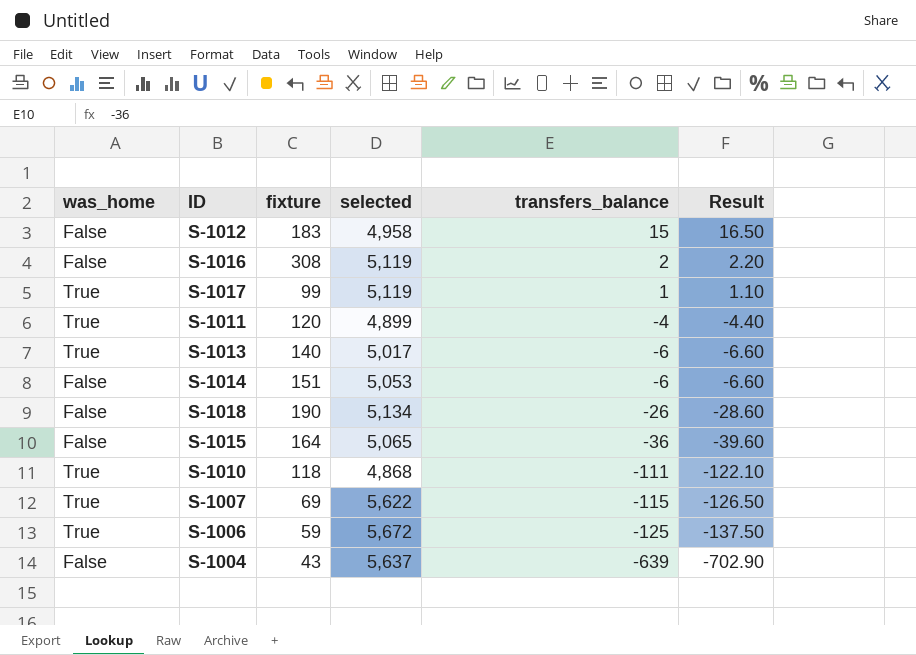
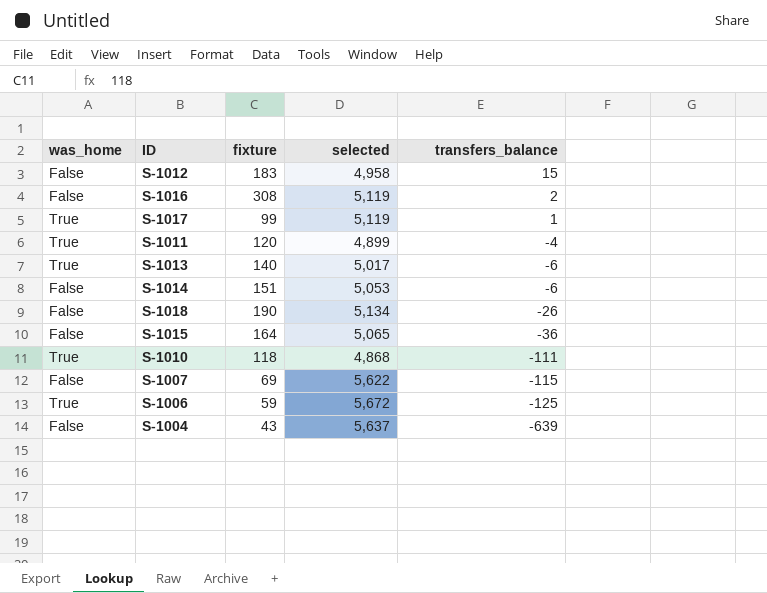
column Result | formula: [transfers_balance] * 1.1 -> none
S-1007 | was_home: True -> False

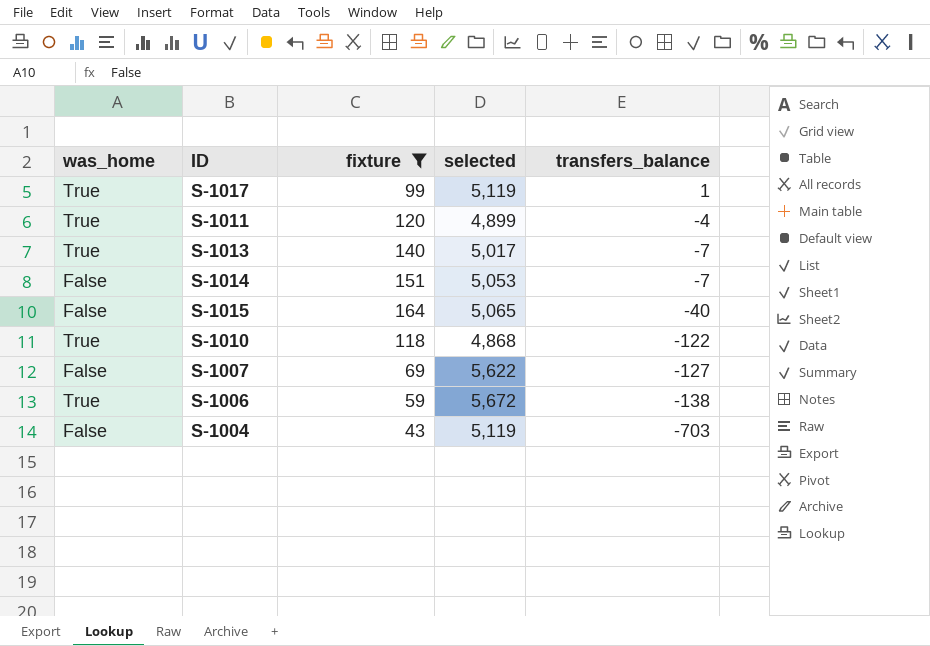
filter: none -> fixture <= 164
S-1013 | transfers_balance: -6 -> -7
S-1014 | transfers_balance: -6 -> -7
S-1015 | transfers_balance: -36 -> -40
S-1010 | transfers_balance: -111 -> -122
S-1007 | transfers_balance: -115 -> -127
S-1006 | transfers_balance: -125 -> -138
S-1004 | selected: 5,637 -> 5,119
S-1004 | transfers_balance: -639 -> -703

